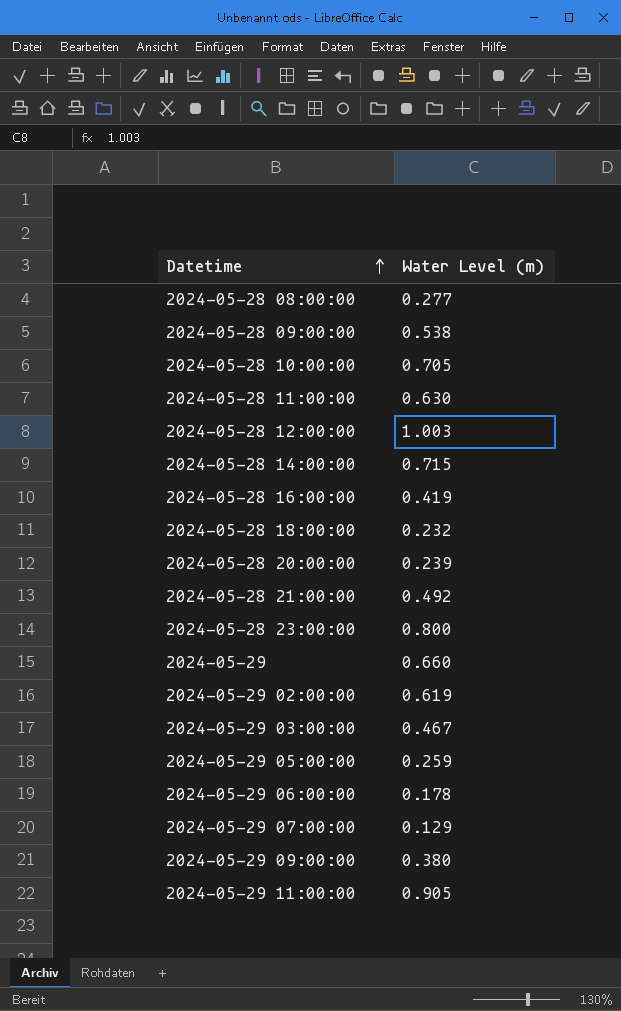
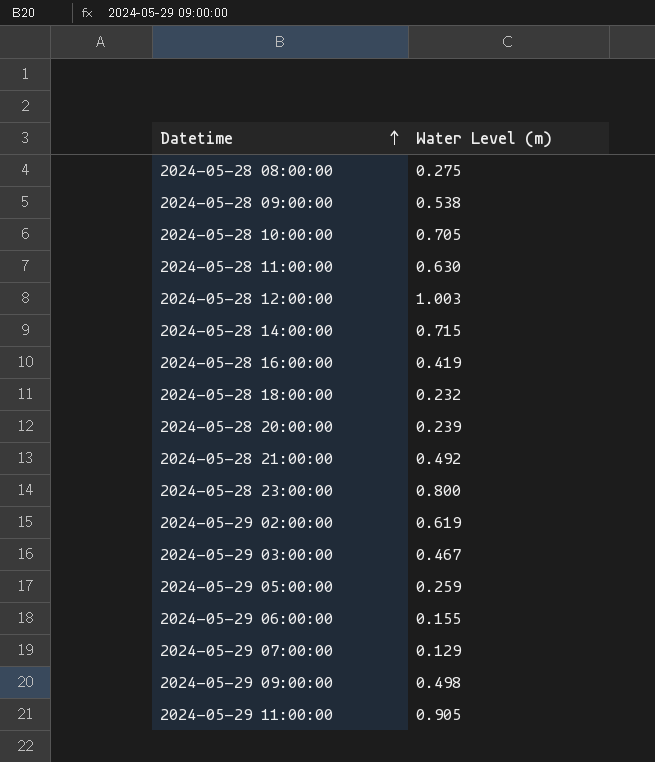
row 2024-05-29: 0.660 -> none
2024-05-28 08:00:00 | Water Level (m): 0.277 -> 0.275
2024-05-29 06:00:00 | Water Level (m): 0.178 -> 0.155
2024-05-29 09:00:00 | Water Level (m): 0.380 -> 0.498

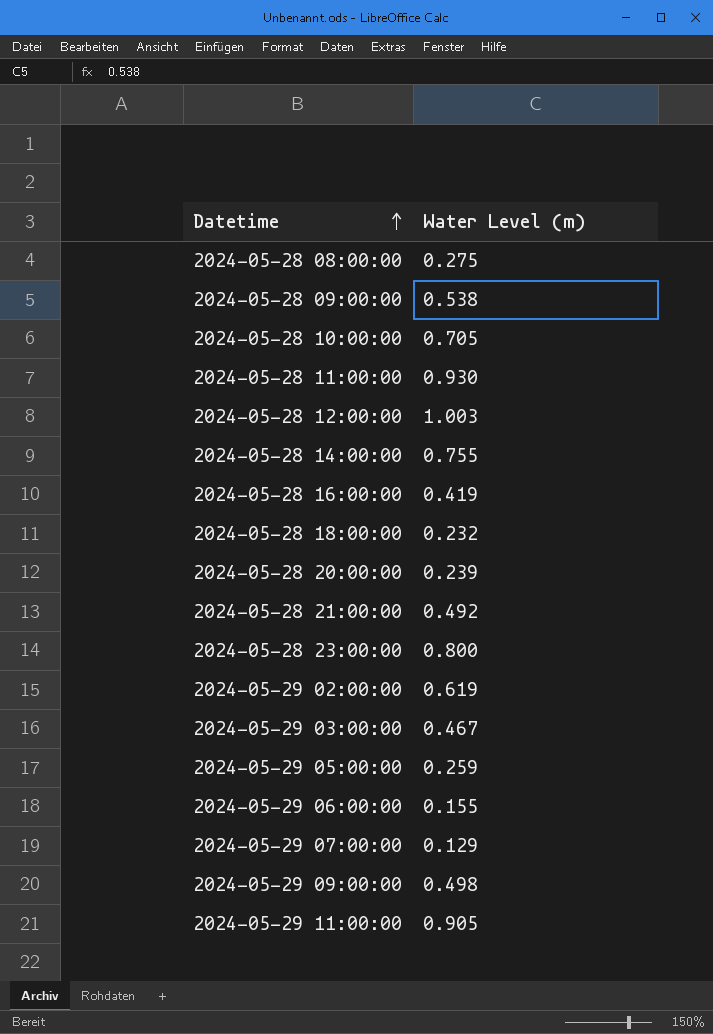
2024-05-28 11:00:00 | Water Level (m): 0.630 -> 0.930
2024-05-28 14:00:00 | Water Level (m): 0.715 -> 0.755

